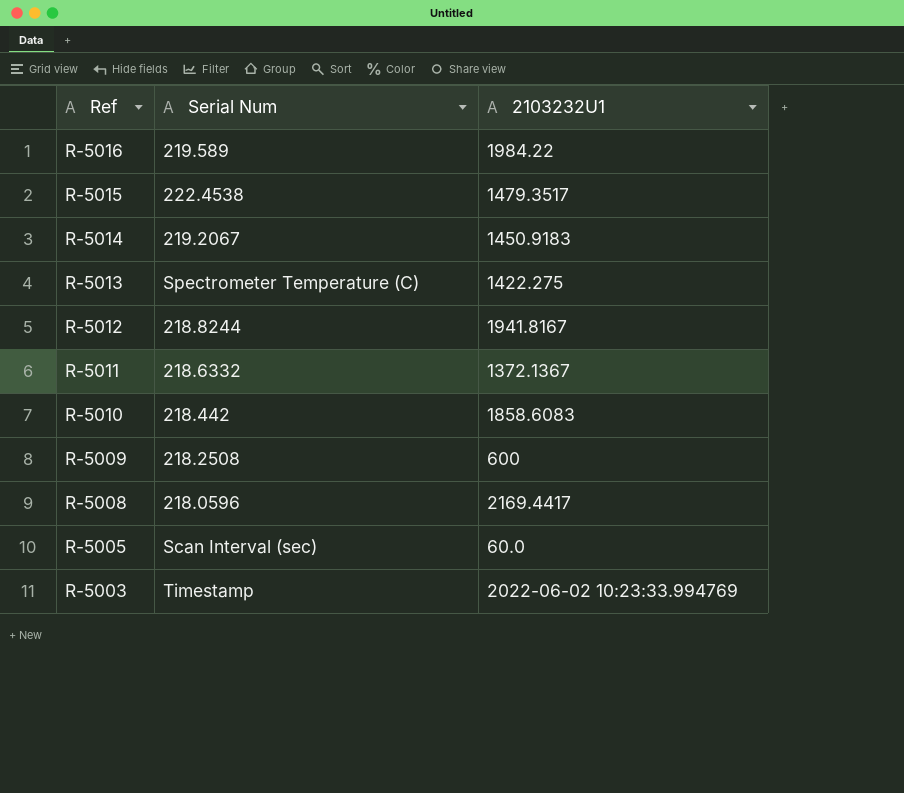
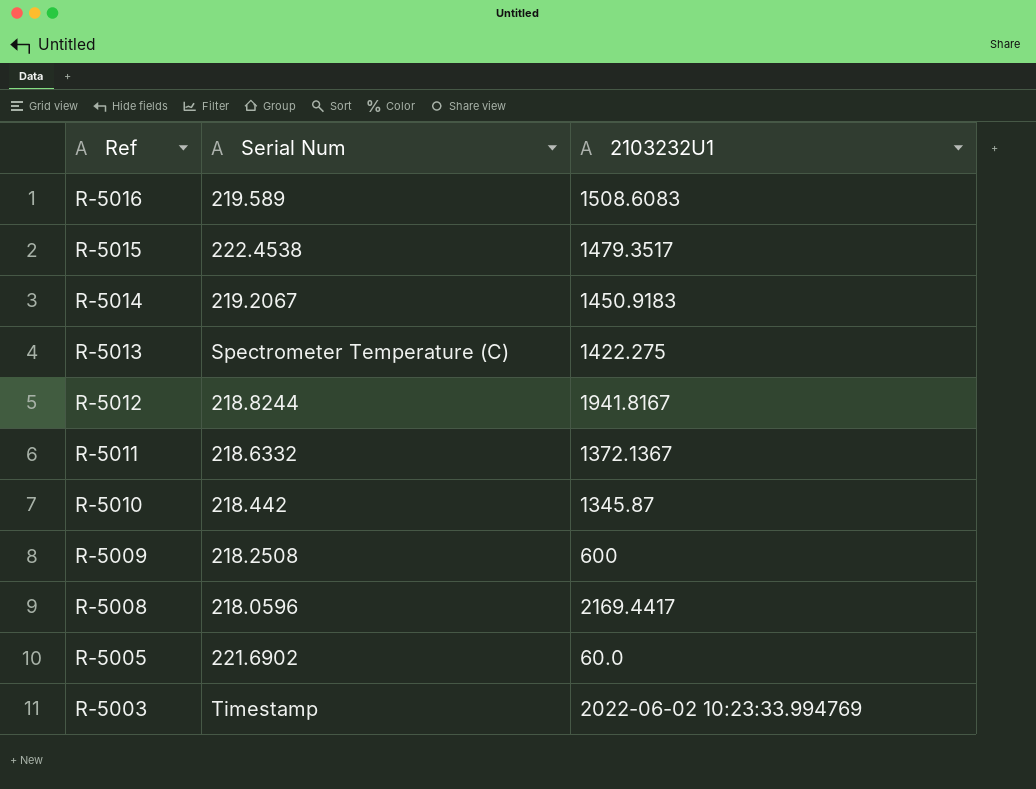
R-5016 | 2103232U1: 1984.22 -> 1508.6083
R-5010 | 2103232U1: 1858.6083 -> 1345.87
R-5005 | Serial Num: Scan Interval (sec) -> 221.6902

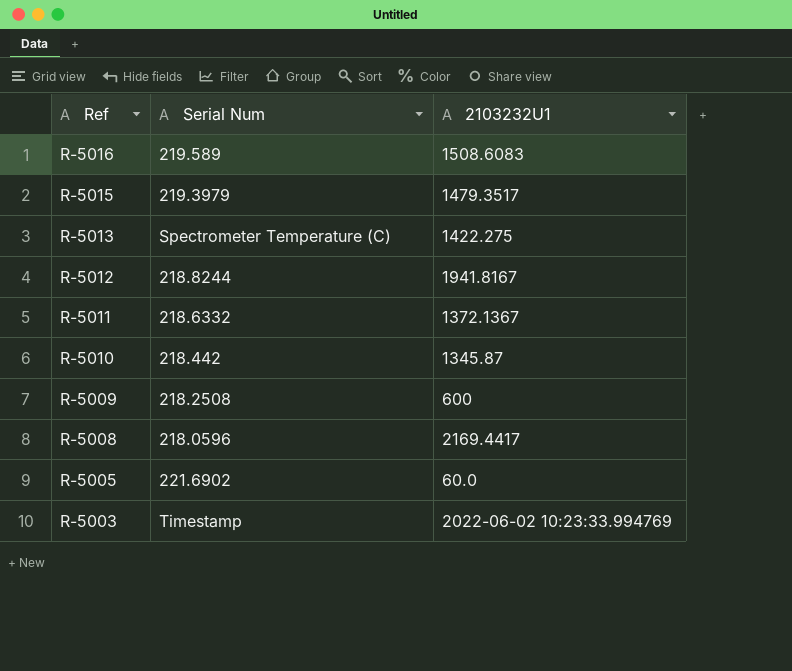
row R-5014: 219.2067 | 1450.9183 -> none
R-5015 | Serial Num: 222.4538 -> 219.3979

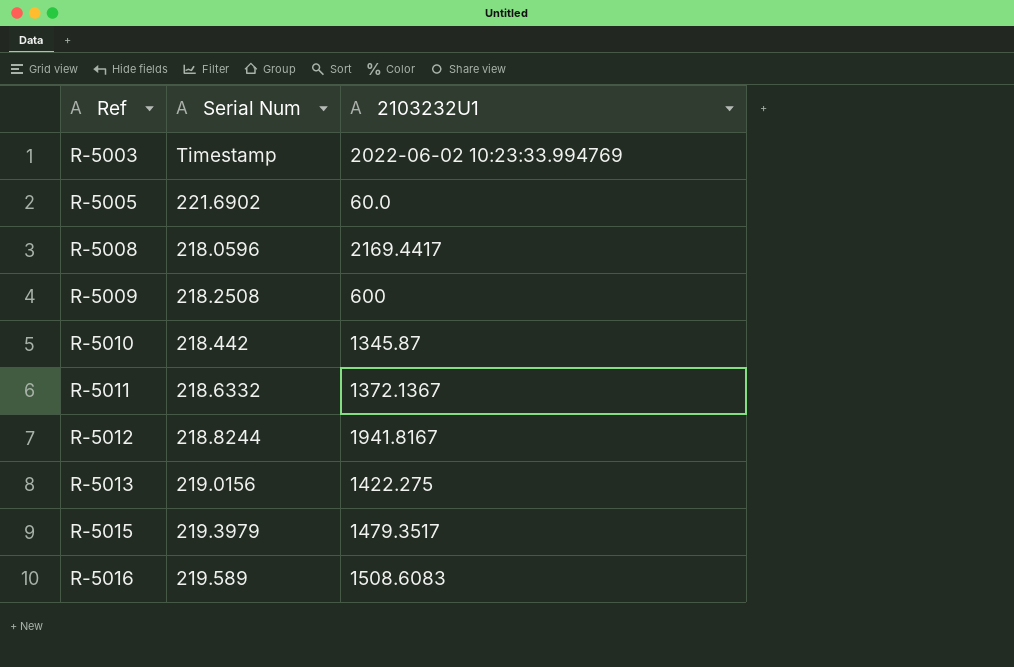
row order: Ref descending -> Ref ascending
R-5013 | Serial Num: Spectrometer Temperature (C) -> 219.0156

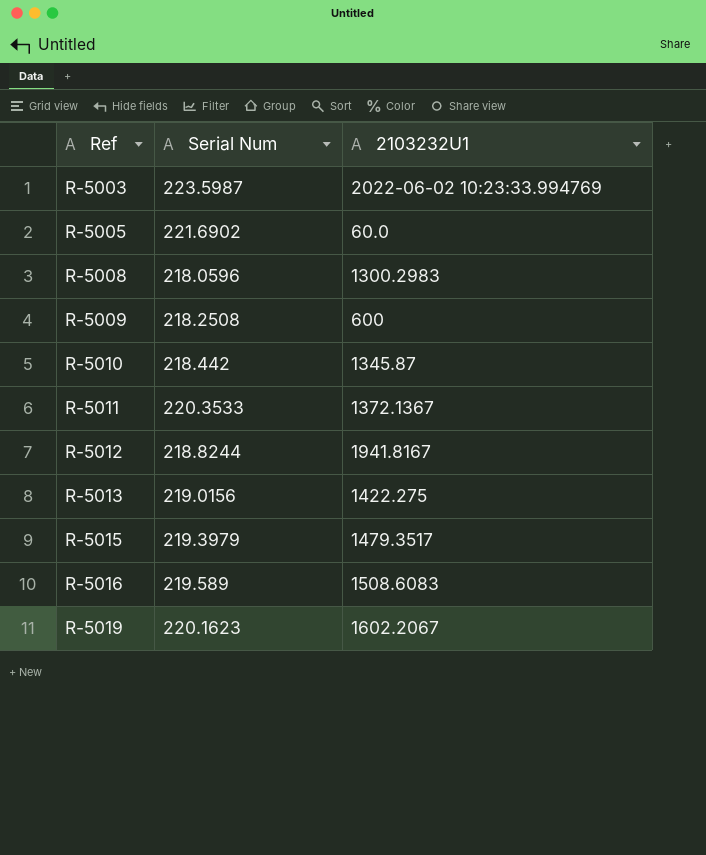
R-5003 | Serial Num: Timestamp -> 223.5987
R-5008 | 2103232U1: 2169.4417 -> 1300.2983
R-5011 | Serial Num: 218.6332 -> 220.3533
row R-5019: none -> 220.1623 | 1602.2067

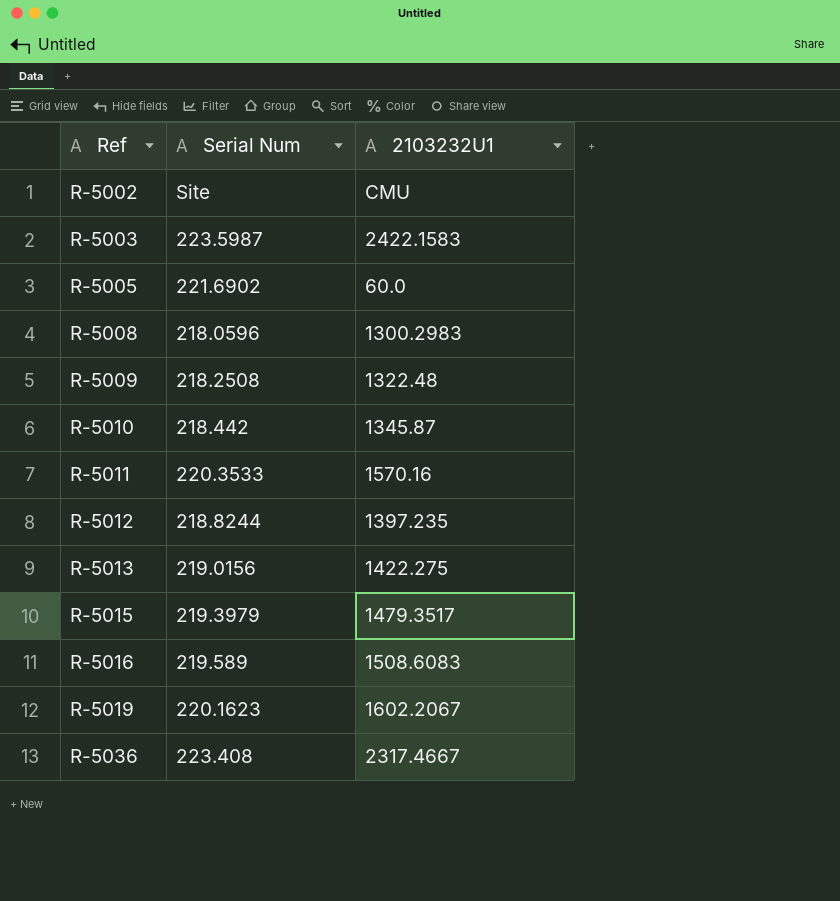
row R-5002: none -> Site | CMU
R-5003 | 2103232U1: 2022-06-02 10:23:33.994769 -> 2422.1583
R-5009 | 2103232U1: 600 -> 1322.48
R-5011 | 2103232U1: 1372.1367 -> 1570.16
R-5012 | 2103232U1: 1941.8167 -> 1397.235
row R-5036: none -> 223.408 | 2317.4667

